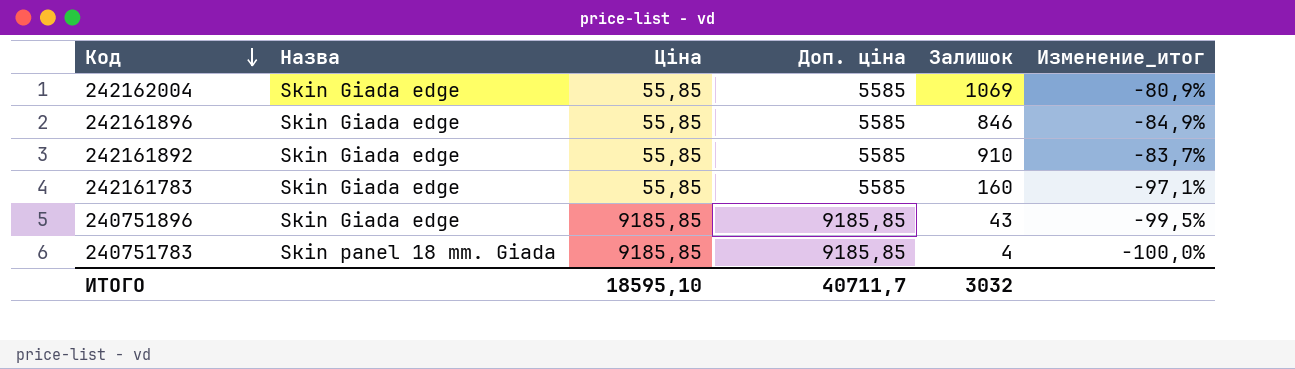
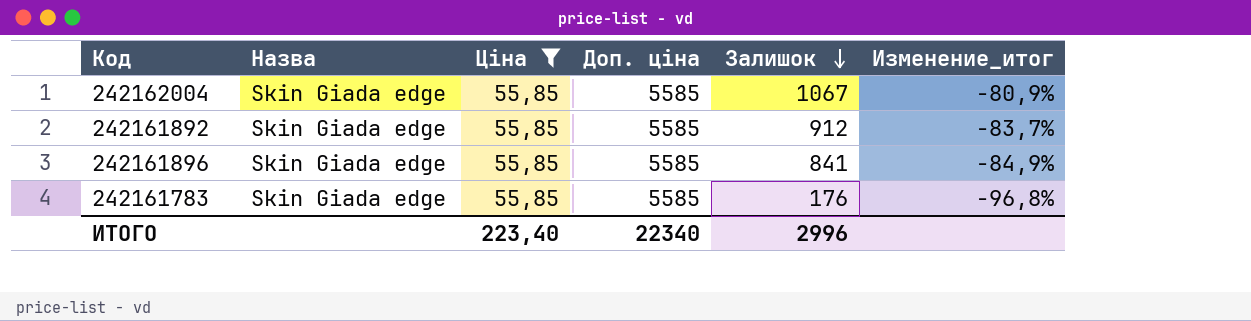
filter: none -> Ціна = 55,85
row order: Код descending -> Залишок descending
242162004 | Залишок: 1069 -> 1067
242161892 | Залишок: 910 -> 912
242161896 | Залишок: 846 -> 841
242161783 | Залишок: 160 -> 176
242161783 | Изменение_итог: -97,1% -> -96,8%
ИТОГО | Ціна: 18595,10 -> 223,40
ИТОГО | Доп. ціна: 40711,7 -> 22340
ИТОГО | Залишок: 3032 -> 2996

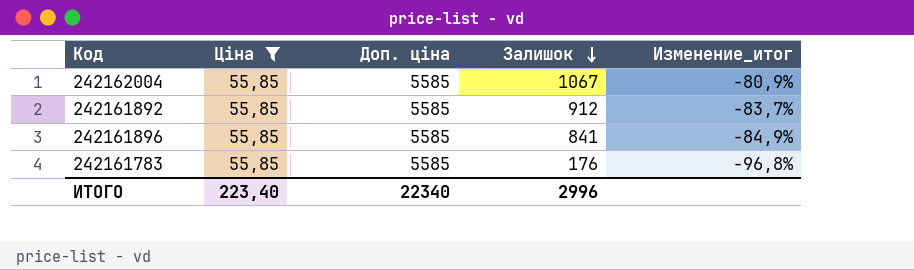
column Назва | position: 2 -> none

